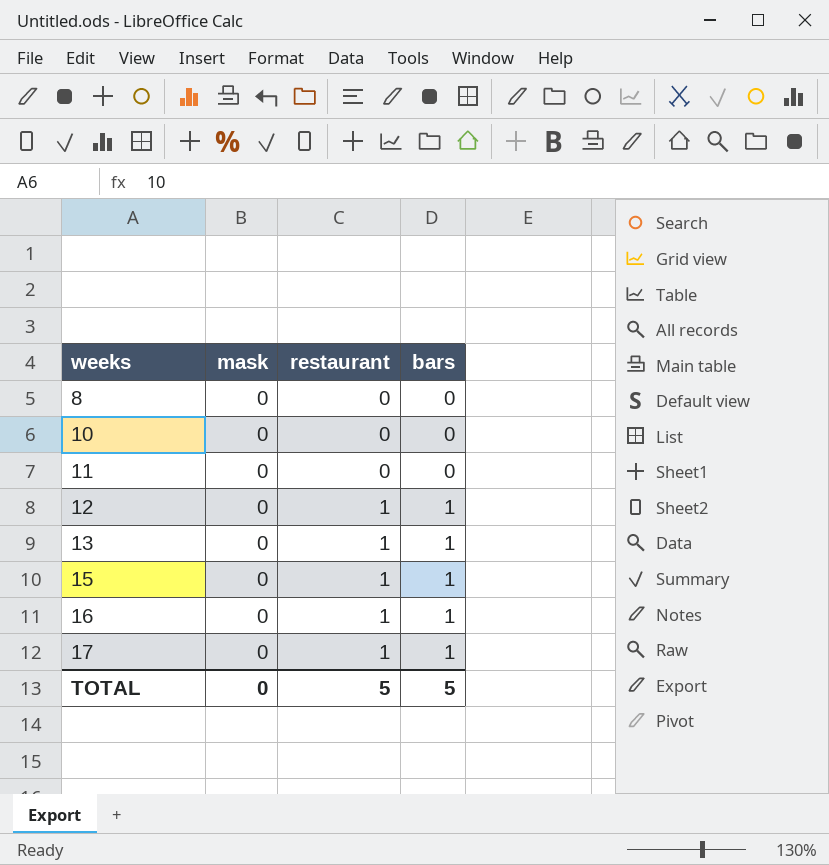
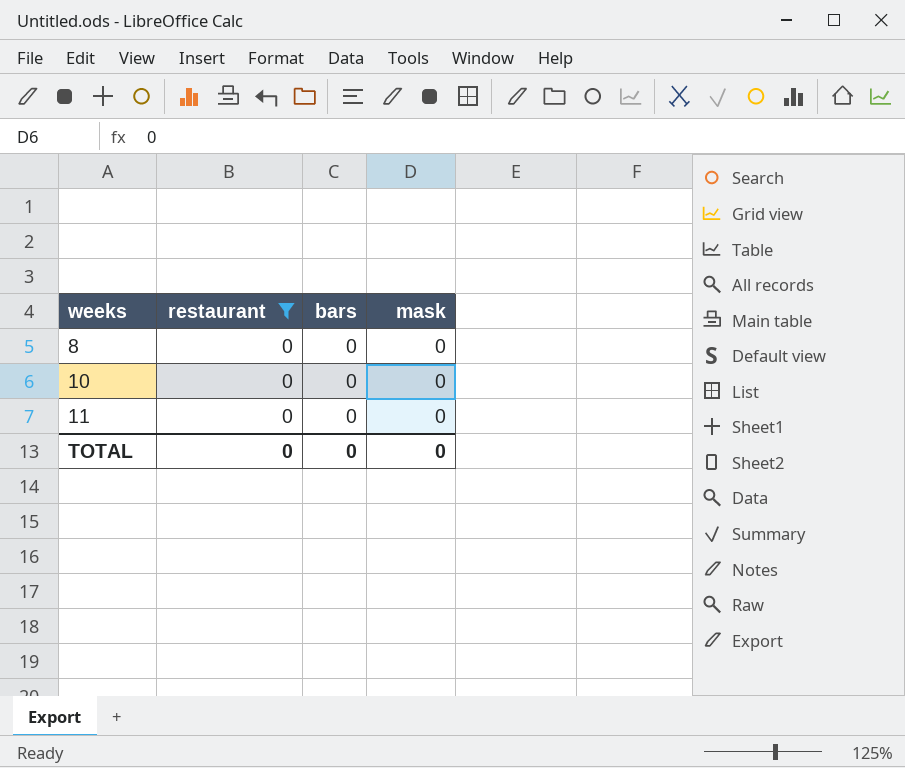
filter: none -> restaurant = 0
column mask | position: 2 -> 4
TOTAL | restaurant: 5 -> 0
TOTAL | bars: 5 -> 0

